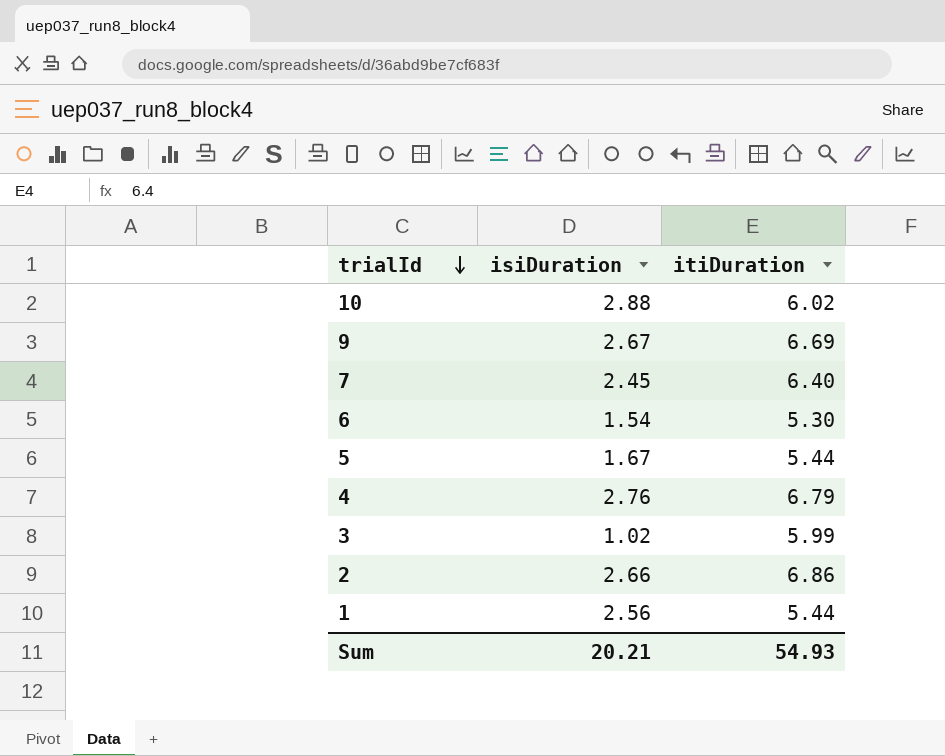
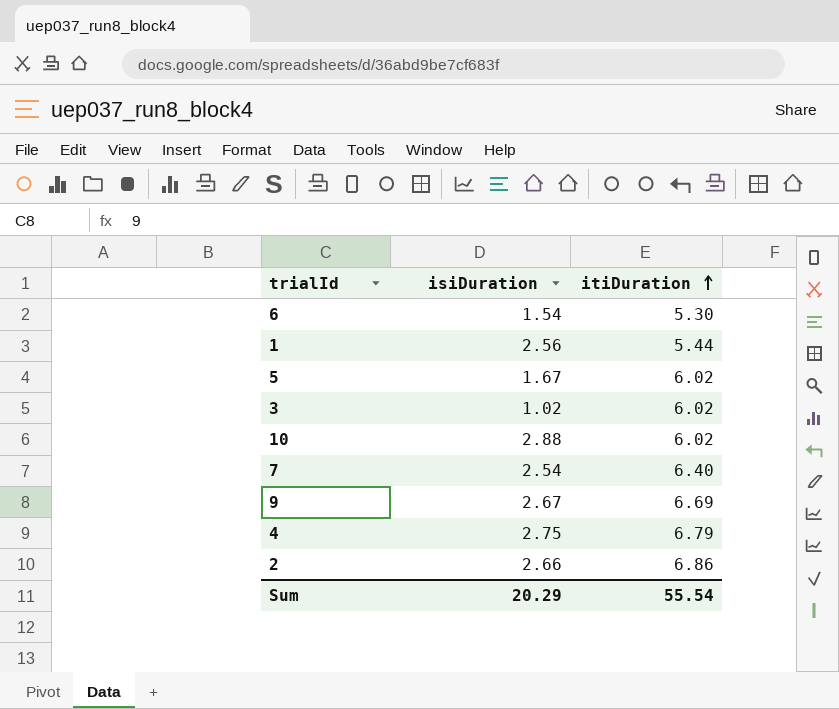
row order: trialId descending -> itiDuration ascending
5 | itiDuration: 5.44 -> 6.02
3 | itiDuration: 5.99 -> 6.02
7 | isiDuration: 2.45 -> 2.54
4 | isiDuration: 2.76 -> 2.75
Sum | isiDuration: 20.21 -> 20.29
Sum | itiDuration: 54.93 -> 55.54

